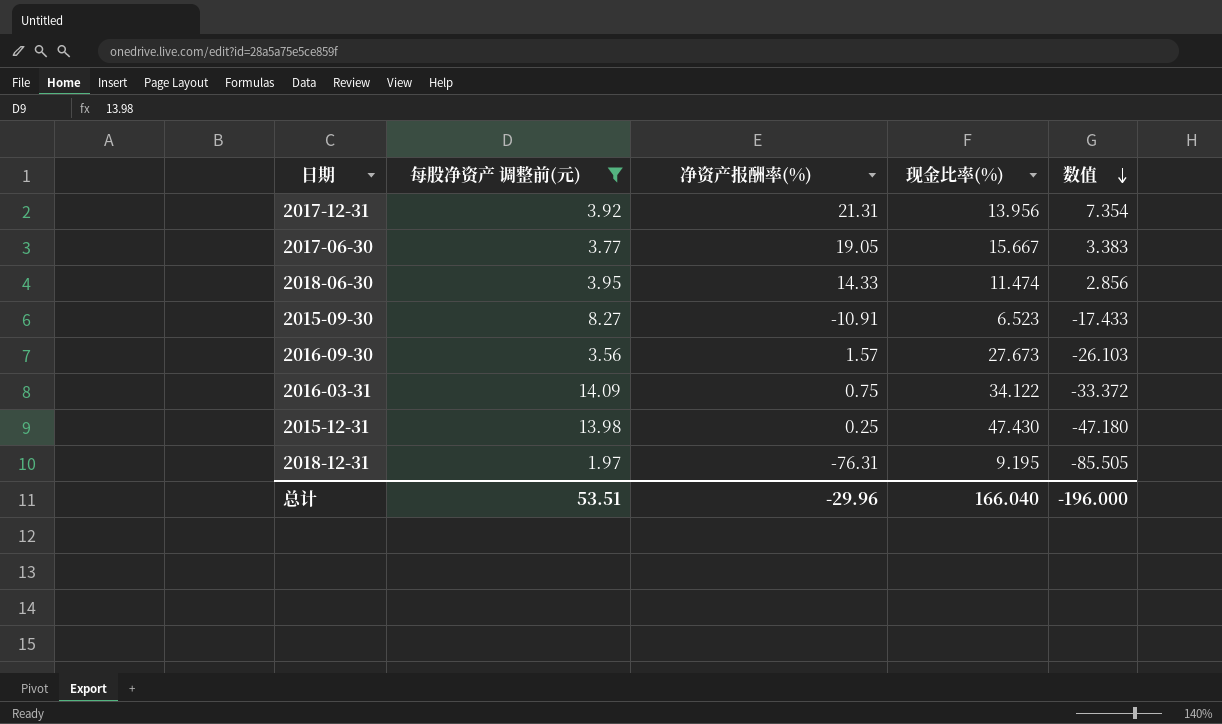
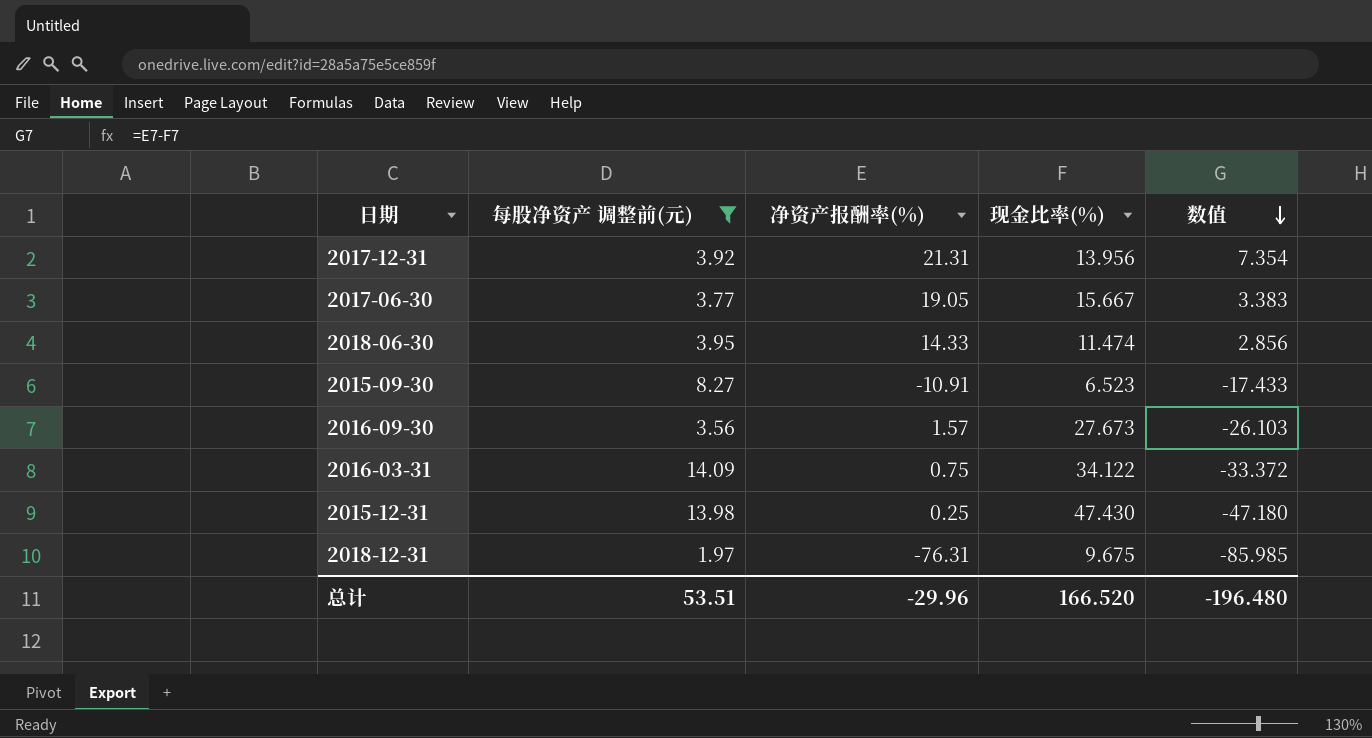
2018-12-31 | 现金比率(%): 9.195 -> 9.675
2018-12-31 | 数值: -85.505 -> -85.985
总计 | 现金比率(%): 166.040 -> 166.520
总计 | 数值: -196.000 -> -196.480

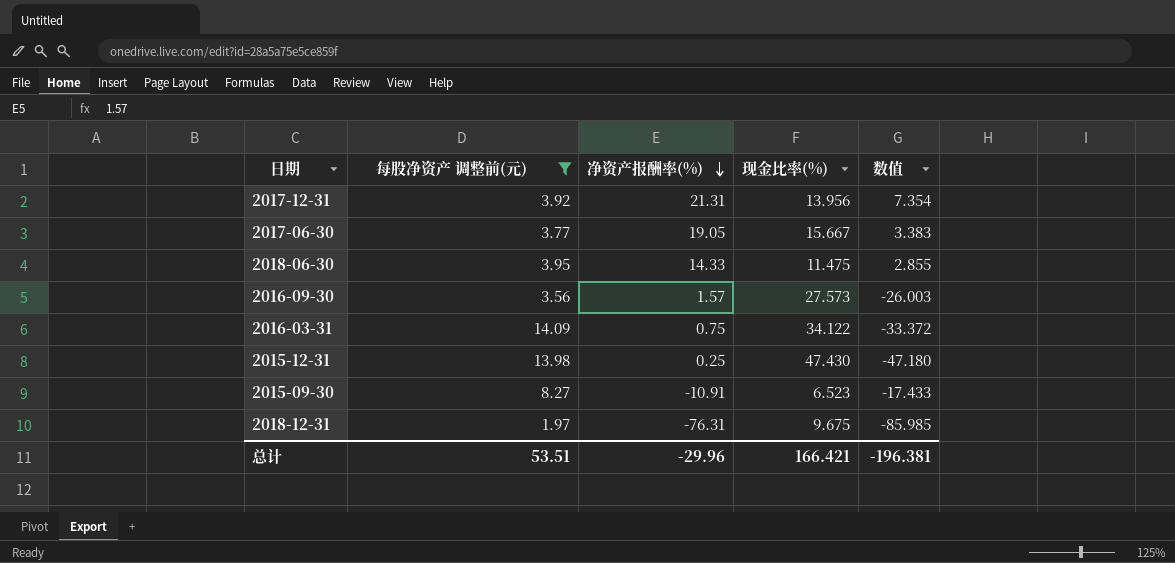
row order: 数值 descending -> 净资产报酬率(%) descending
2018-06-30 | 现金比率(%): 11.474 -> 11.475
2018-06-30 | 数值: 2.856 -> 2.855
2016-09-30 | 现金比率(%): 27.673 -> 27.573
2016-09-30 | 数值: -26.103 -> -26.003
总计 | 现金比率(%): 166.520 -> 166.421
总计 | 数值: -196.480 -> -196.381

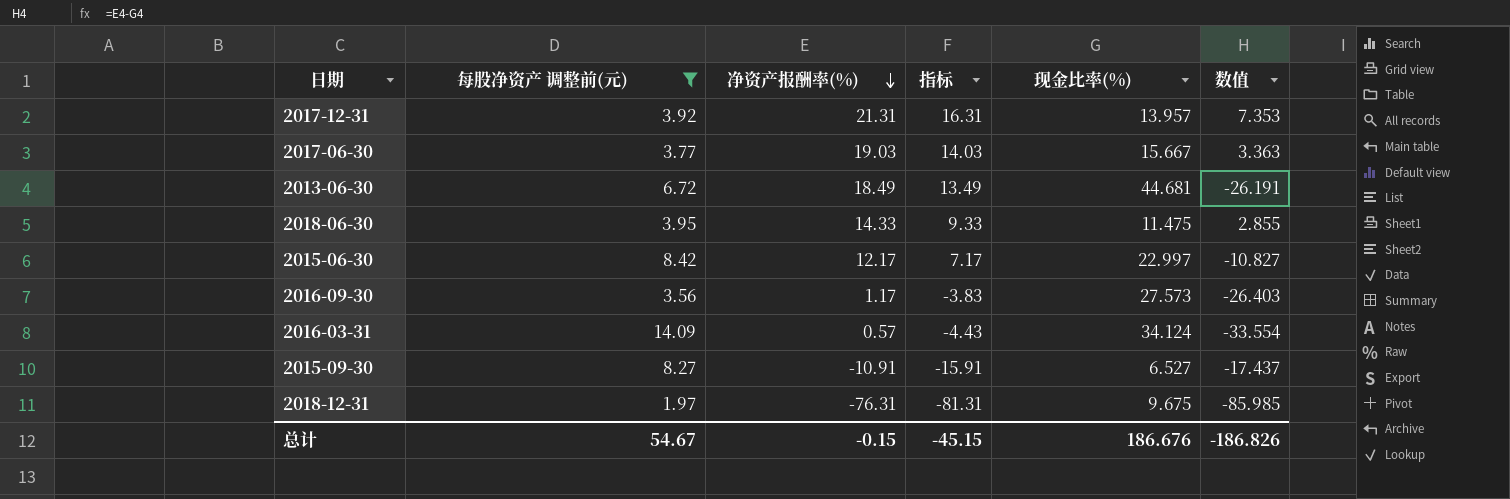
column 指标 | formula: none -> [净资产报酬率(%)] - 5
row 2015-12-31: 13.98 | 0.25 | 47.430 | -47.180 -> none
2017-12-31 | 现金比率(%): 13.956 -> 13.957
2017-12-31 | 数值: 7.354 -> 7.353
2017-06-30 | 净资产报酬率(%): 19.05 -> 19.03
2017-06-30 | 数值: 3.383 -> 3.363
row 2013-06-30: none -> 6.72 | 18.49 | 13.49 | 44.681 | -26.191
row 2015-06-30: none -> 8.42 | 12.17 | 7.17 | 22.997 | -10.827
2016-09-30 | 净资产报酬率(%): 1.57 -> 1.17
2016-09-30 | 数值: -26.003 -> -26.403
2016-03-31 | 净资产报酬率(%): 0.75 -> 0.57
2016-03-31 | 现金比率(%): 34.122 -> 34.124
2016-03-31 | 数值: -33.372 -> -33.554
2015-09-30 | 现金比率(%): 6.523 -> 6.527
2015-09-30 | 数值: -17.433 -> -17.437
总计 | 每股净资产 调整前(元): 53.51 -> 54.67
总计 | 净资产报酬率(%): -29.96 -> -0.15
总计 | 现金比率(%): 166.421 -> 186.676
总计 | 数值: -196.381 -> -186.826

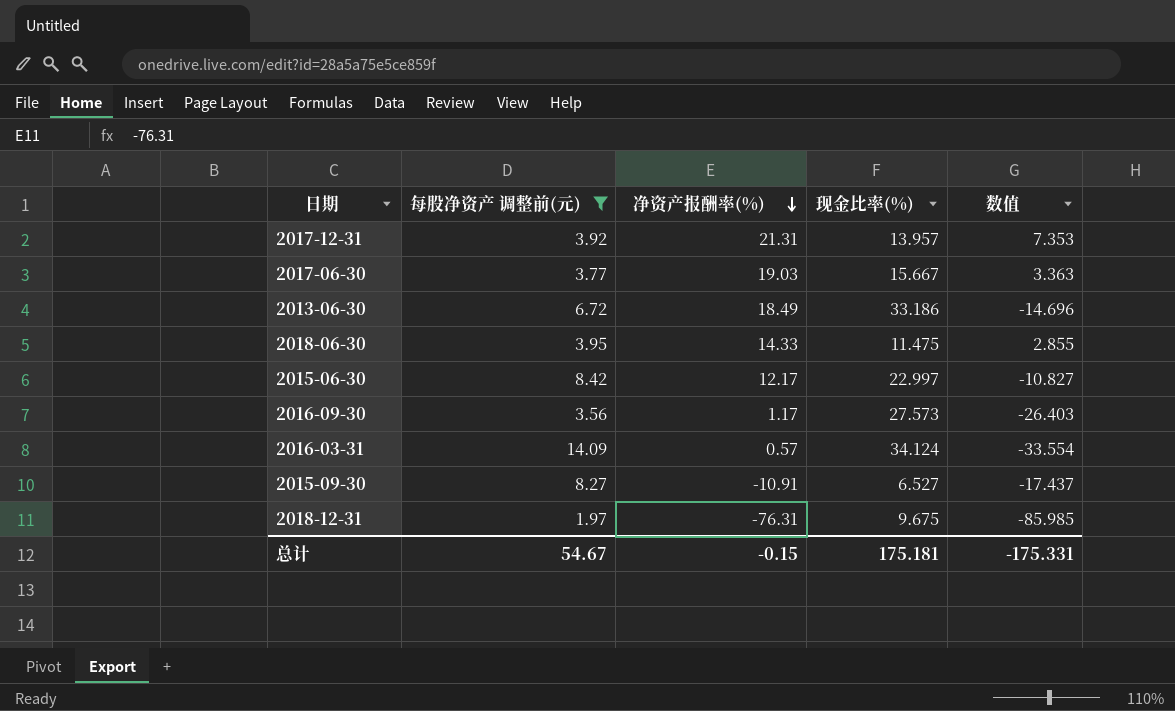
column 指标 | formula: [净资产报酬率(%)] - 5 -> none
2013-06-30 | 现金比率(%): 44.681 -> 33.186
2013-06-30 | 数值: -26.191 -> -14.696
总计 | 现金比率(%): 186.676 -> 175.181
总计 | 数值: -186.826 -> -175.331

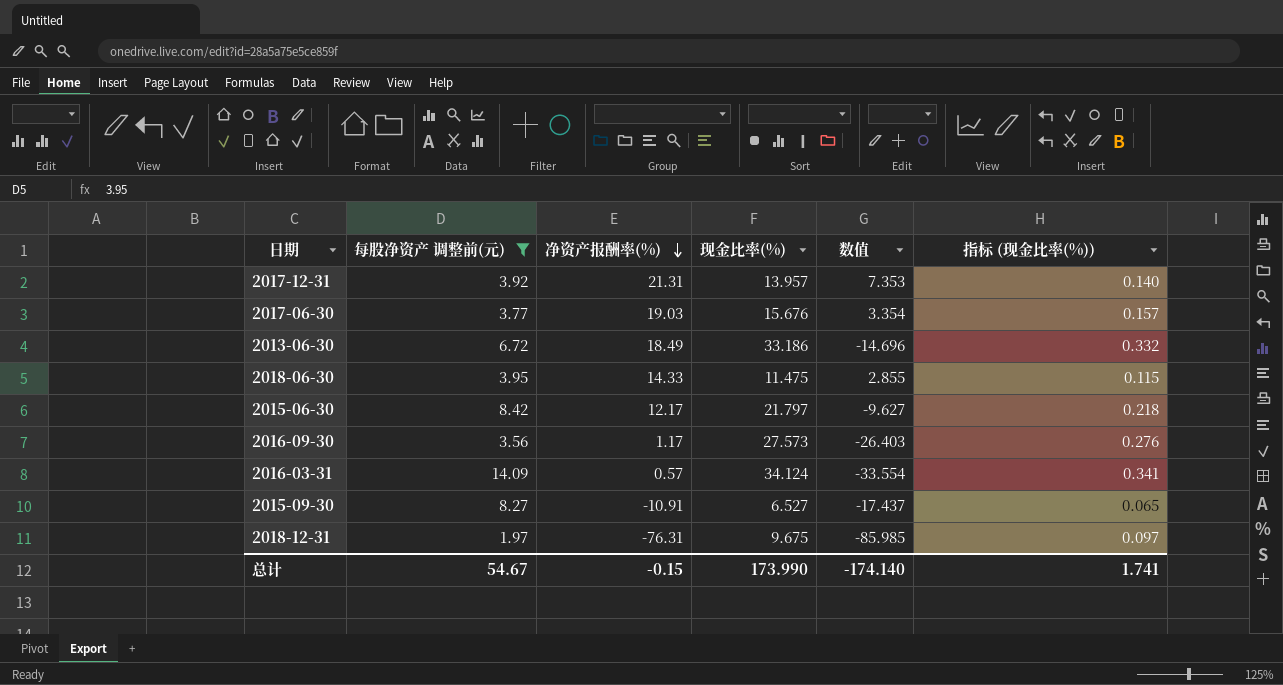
column 指标 (现金比率(%)) | formula: none -> [现金比率(%)] * 0.01
2017-06-30 | 现金比率(%): 15.667 -> 15.676
2017-06-30 | 数值: 3.363 -> 3.354
2015-06-30 | 现金比率(%): 22.997 -> 21.797
2015-06-30 | 数值: -10.827 -> -9.627
总计 | 现金比率(%): 175.181 -> 173.990
总计 | 数值: -175.331 -> -174.140

